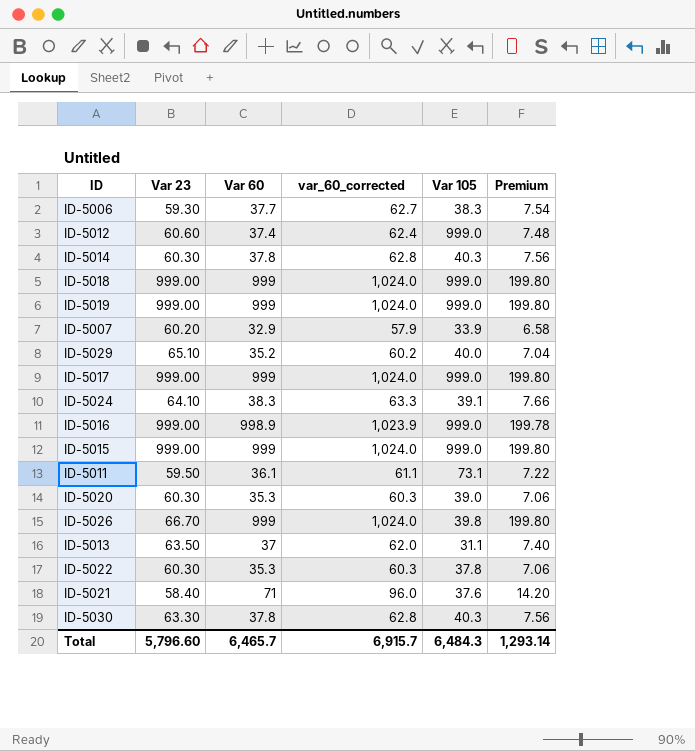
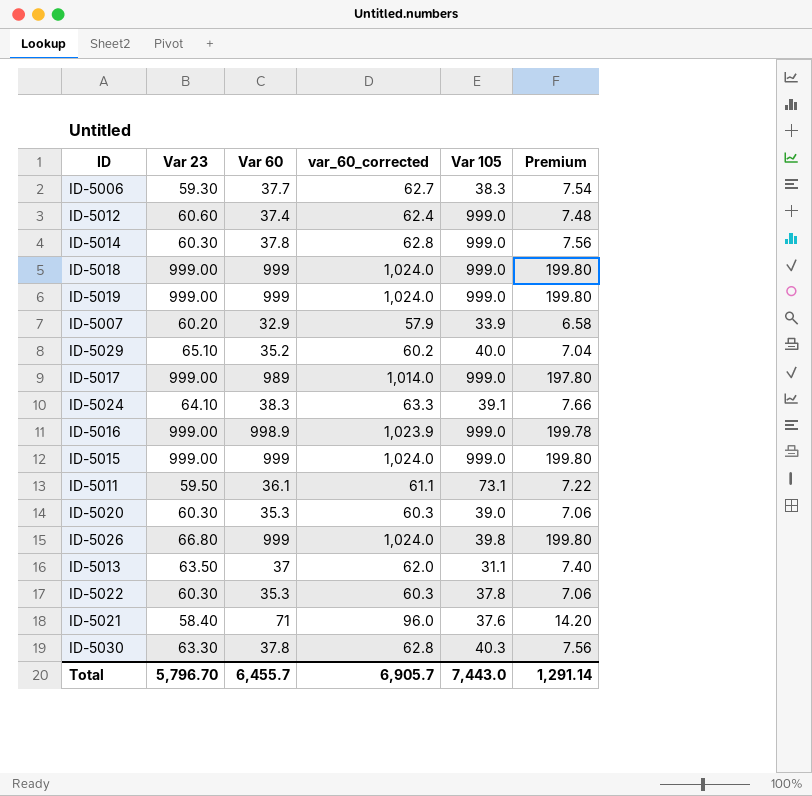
ID-5014 | Var 105: 40.3 -> 999.0
ID-5017 | Var 60: 999 -> 989
ID-5017 | var_60_corrected: 1,024.0 -> 1,014.0
ID-5017 | Premium: 199.80 -> 197.80
ID-5026 | Var 23: 66.70 -> 66.80
Total | Var 23: 5,796.60 -> 5,796.70
Total | Var 60: 6,465.7 -> 6,455.7
Total | var_60_corrected: 6,915.7 -> 6,905.7
Total | Var 105: 6,484.3 -> 7,443.0
Total | Premium: 1,293.14 -> 1,291.14

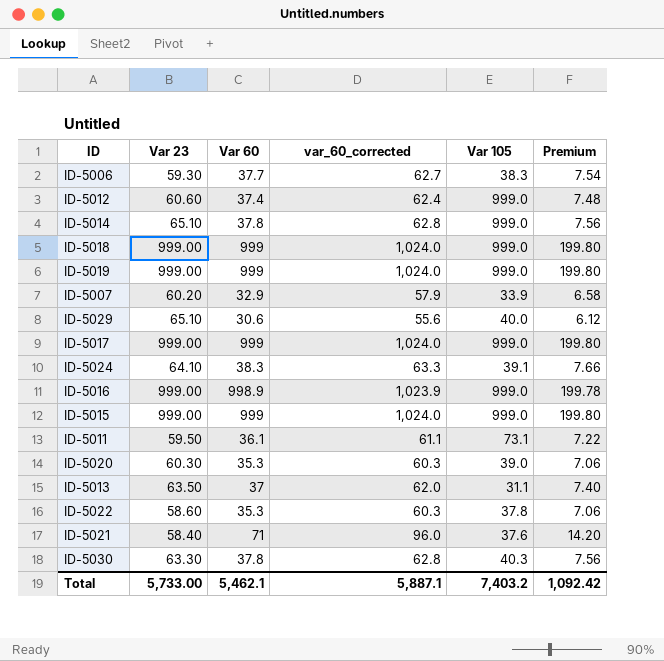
row ID-5026: 66.80 | 999 | 1,024.0 | 39.8 | 199.80 -> none
ID-5014 | Var 23: 60.30 -> 65.10
ID-5029 | Var 60: 35.2 -> 30.6
ID-5029 | var_60_corrected: 60.2 -> 55.6
ID-5029 | Premium: 7.04 -> 6.12
ID-5017 | Var 60: 989 -> 999
ID-5017 | var_60_corrected: 1,014.0 -> 1,024.0
ID-5017 | Premium: 197.80 -> 199.80
ID-5022 | Var 23: 60.30 -> 58.60
Total | Var 23: 5,796.70 -> 5,733.00
Total | Var 60: 6,455.7 -> 5,462.1
Total | var_60_corrected: 6,905.7 -> 5,887.1
Total | Var 105: 7,443.0 -> 7,403.2
Total | Premium: 1,291.14 -> 1,092.42

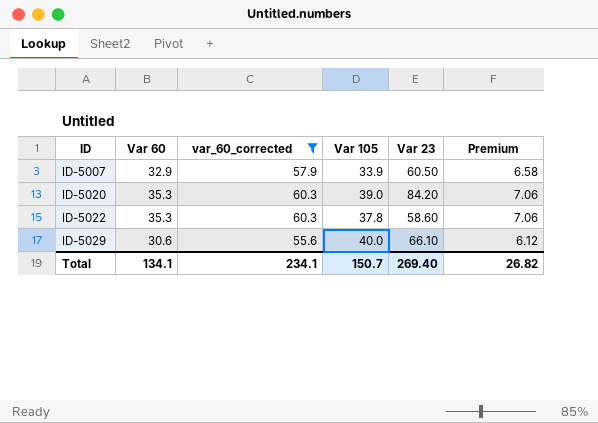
filter: none -> var_60_corrected <= 60.3
row order: none -> ID ascending
column Var 23 | position: 2 -> 5
ID-5007 | Var 23: 60.20 -> 60.50
ID-5020 | Var 23: 60.30 -> 84.20
ID-5029 | Var 23: 65.10 -> 66.10
Total | Var 60: 5,462.1 -> 134.1
Total | var_60_corrected: 5,887.1 -> 234.1
Total | Var 105: 7,403.2 -> 150.7
Total | Var 23: 5,733.00 -> 269.40
Total | Premium: 1,092.42 -> 26.82

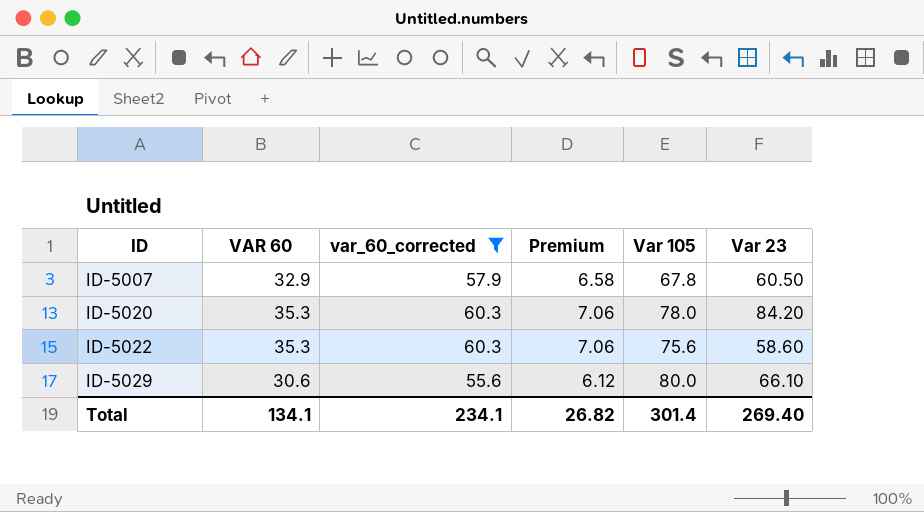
column name: Var 60 -> VAR 60
column Premium | position: 6 -> 4
ID-5007 | Var 105: 33.9 -> 67.8
ID-5020 | Var 105: 39.0 -> 78.0
ID-5022 | Var 105: 37.8 -> 75.6
ID-5029 | Var 105: 40.0 -> 80.0
Total | Var 105: 150.7 -> 301.4

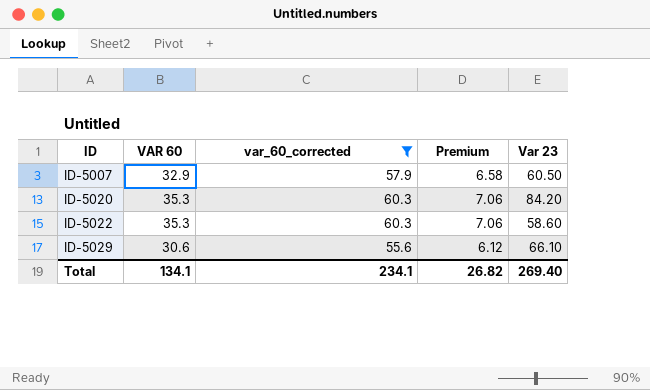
column Var 105 | position: 5 -> none

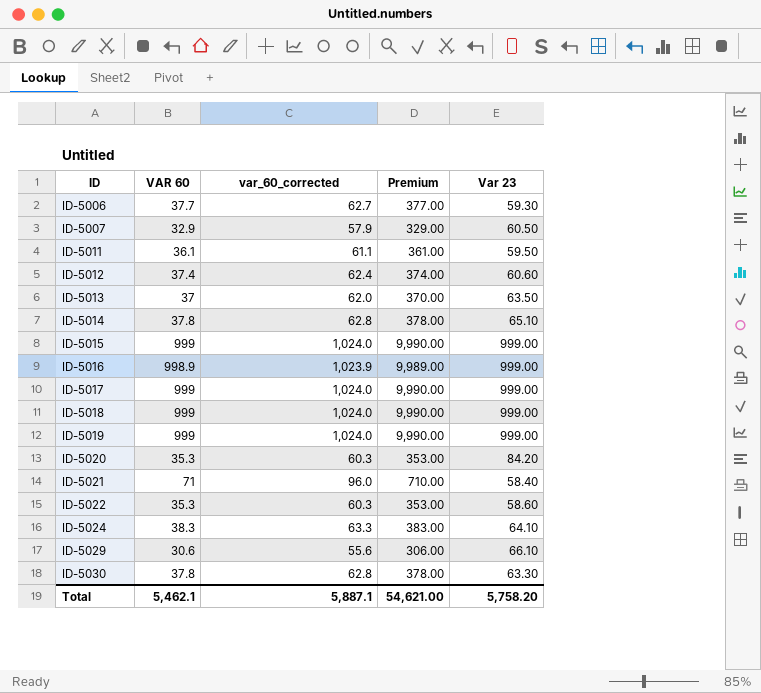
filter: var_60_corrected <= 60.3 -> none
column Premium | formula: [VAR 60] * 0.2 -> [VAR 60] * 10
Total | VAR 60: 134.1 -> 5,462.1
Total | var_60_corrected: 234.1 -> 5,887.1
Total | Premium: 26.82 -> 54,621.00
Total | Var 23: 269.40 -> 5,758.20

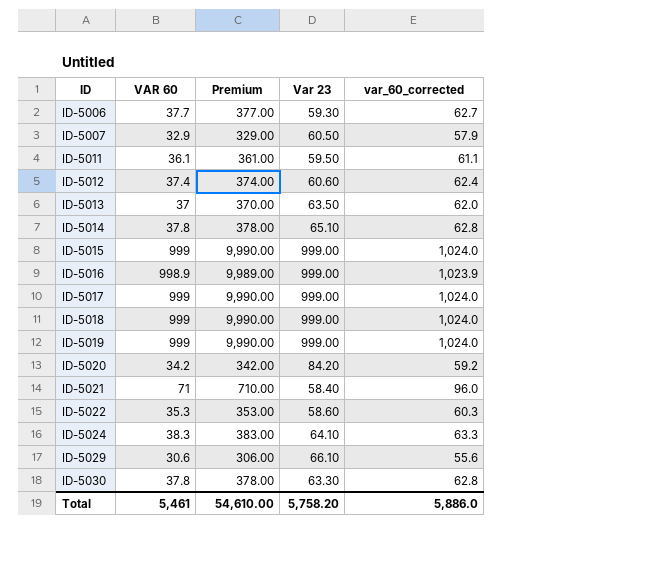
column var_60_corrected | position: 3 -> 5
ID-5020 | VAR 60: 35.3 -> 34.2
ID-5020 | Premium: 353.00 -> 342.00
ID-5020 | var_60_corrected: 60.3 -> 59.2
Total | VAR 60: 5,462.1 -> 5,461
Total | Premium: 54,621.00 -> 54,610.00
Total | var_60_corrected: 5,887.1 -> 5,886.0

